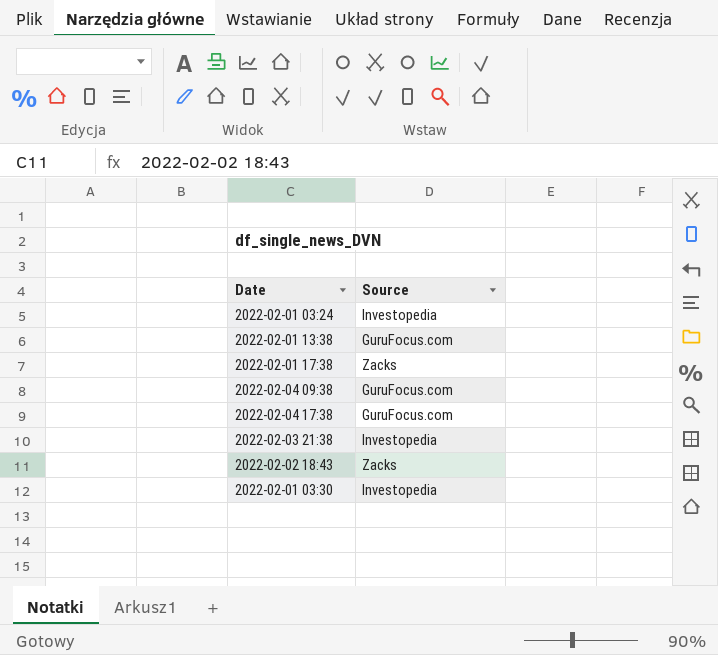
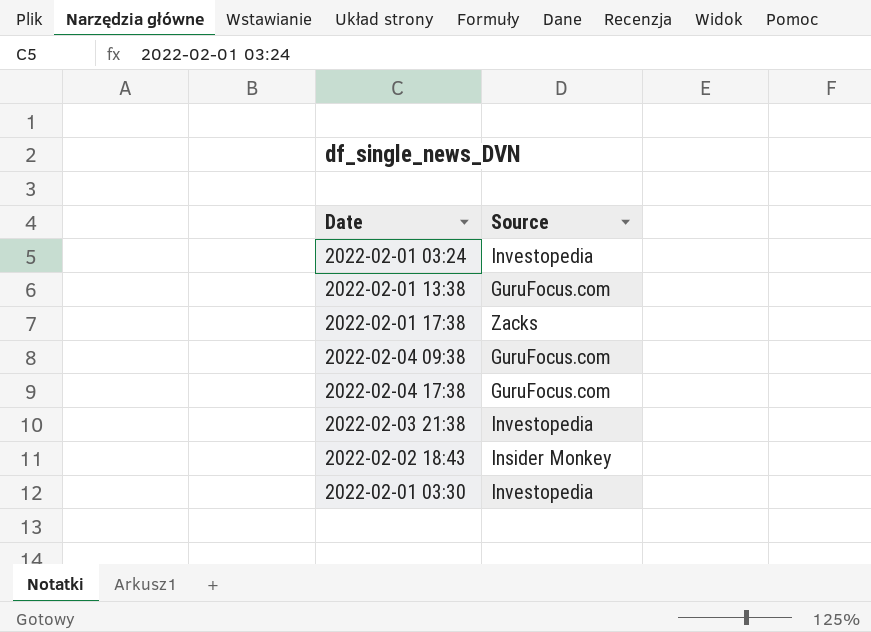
2022-02-02 18:43 | Source: Zacks -> Insider Monkey

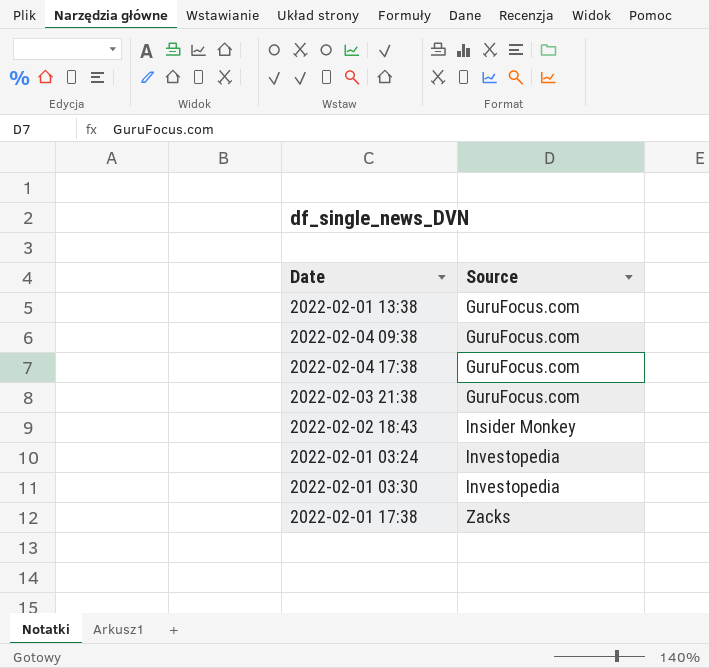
row order: none -> Source ascending
2022-02-03 21:38 | Source: Investopedia -> GuruFocus.com

